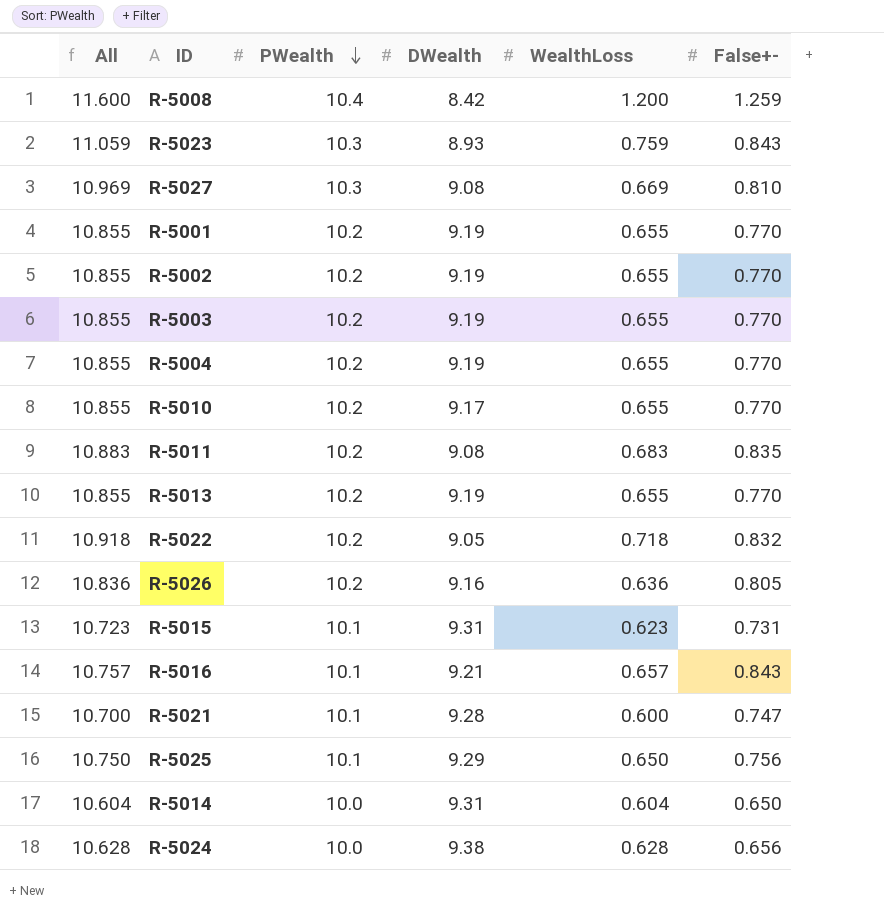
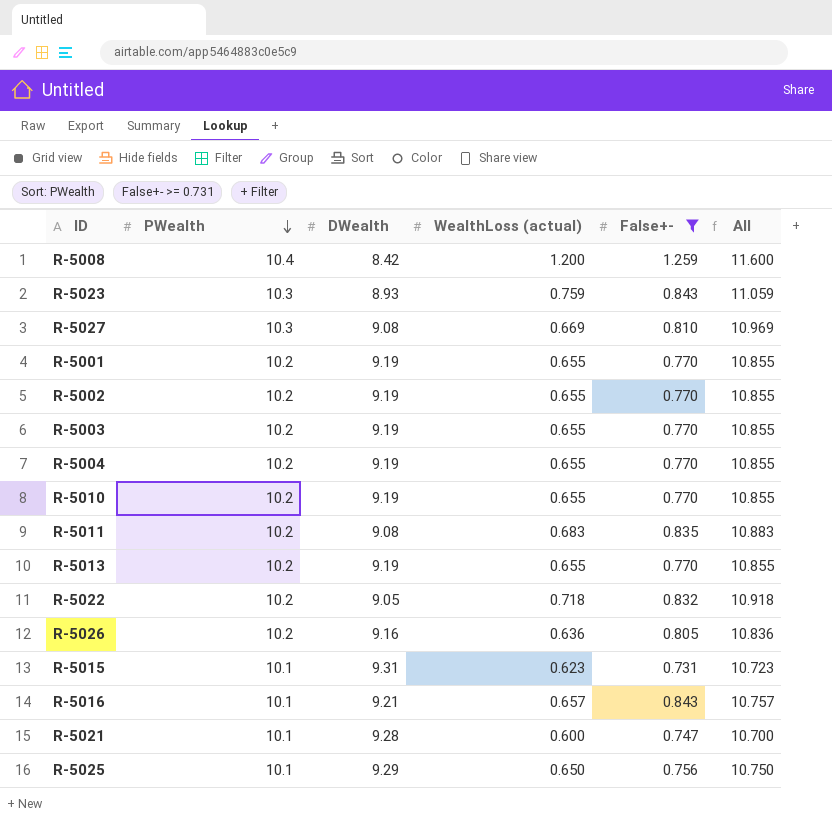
filter: none -> False+- >= 0.731
column name: WealthLoss -> WealthLoss (actual)
column All | position: 1 -> 6
R-5010 | DWealth: 9.17 -> 9.19

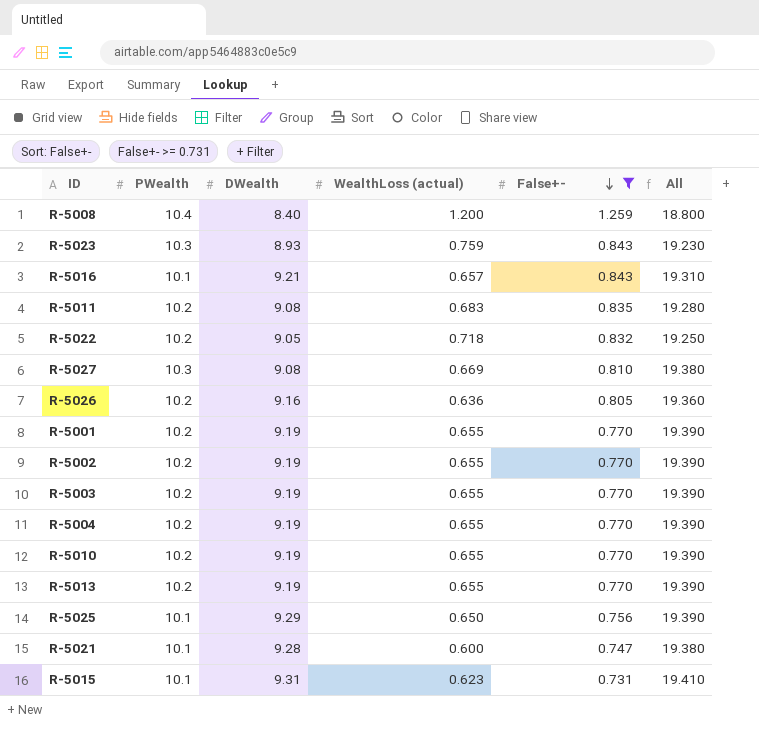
row order: PWealth descending -> False+- descending
column All | formula: [PWealth] + [WealthLoss (actual)] -> [PWealth] + [DWealth]
R-5008 | DWealth: 8.42 -> 8.40

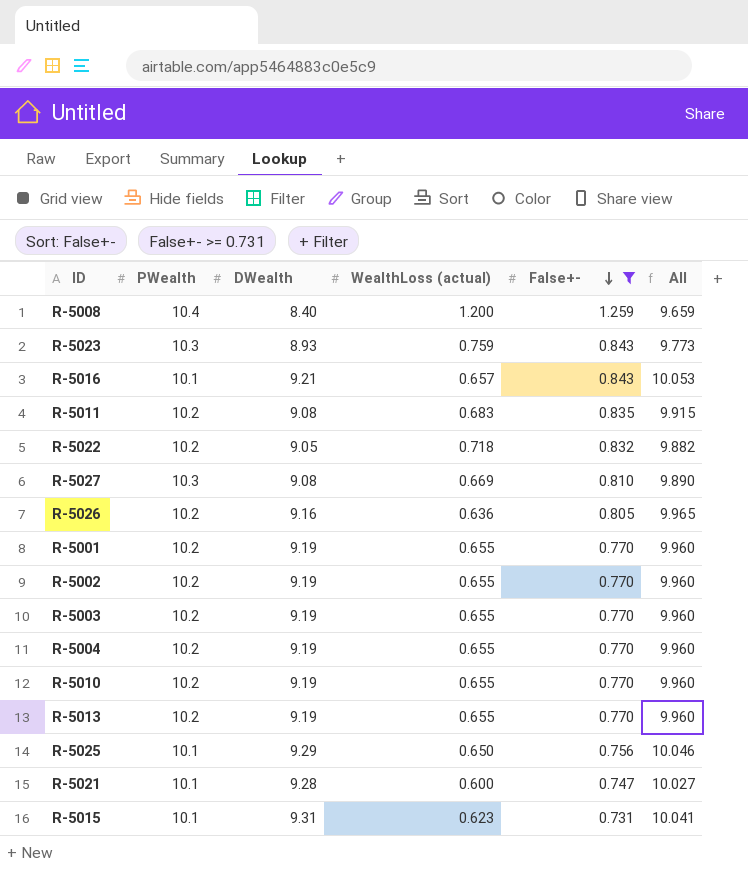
column All | formula: [PWealth] + [DWealth] -> [DWealth] + [False+-]

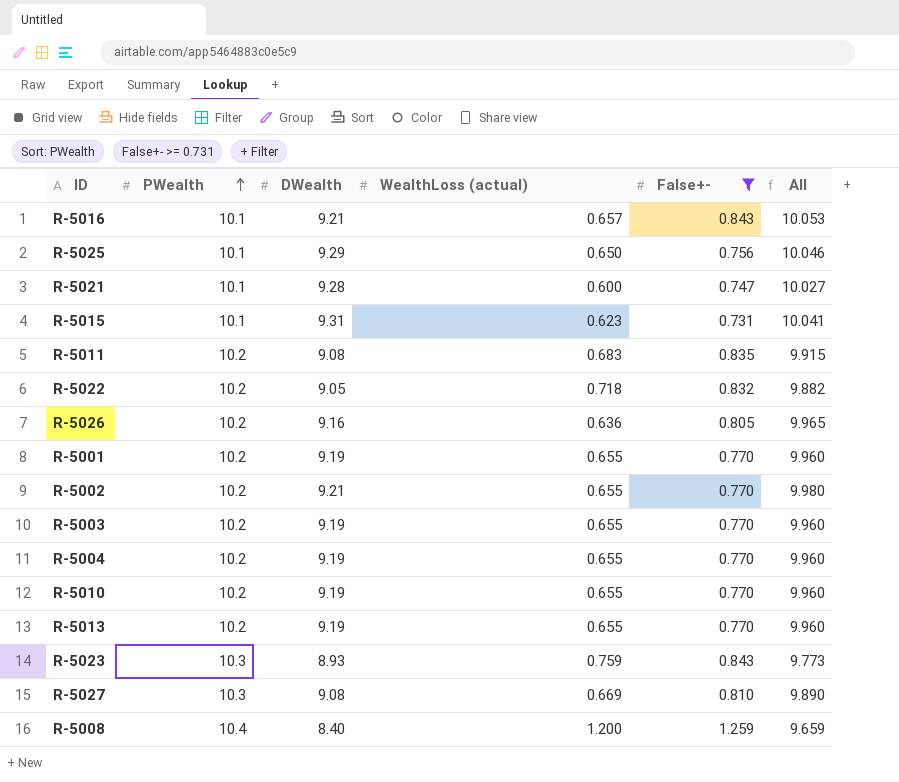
row order: False+- descending -> PWealth ascending
R-5002 | DWealth: 9.19 -> 9.21
R-5002 | All: 9.960 -> 9.980

